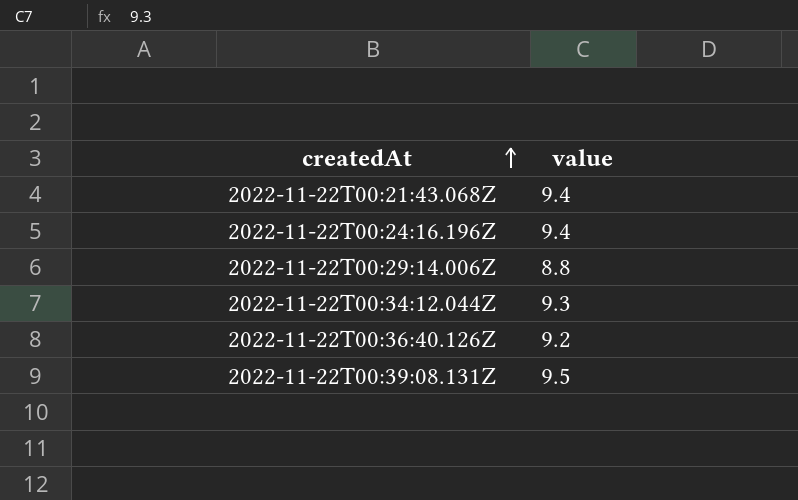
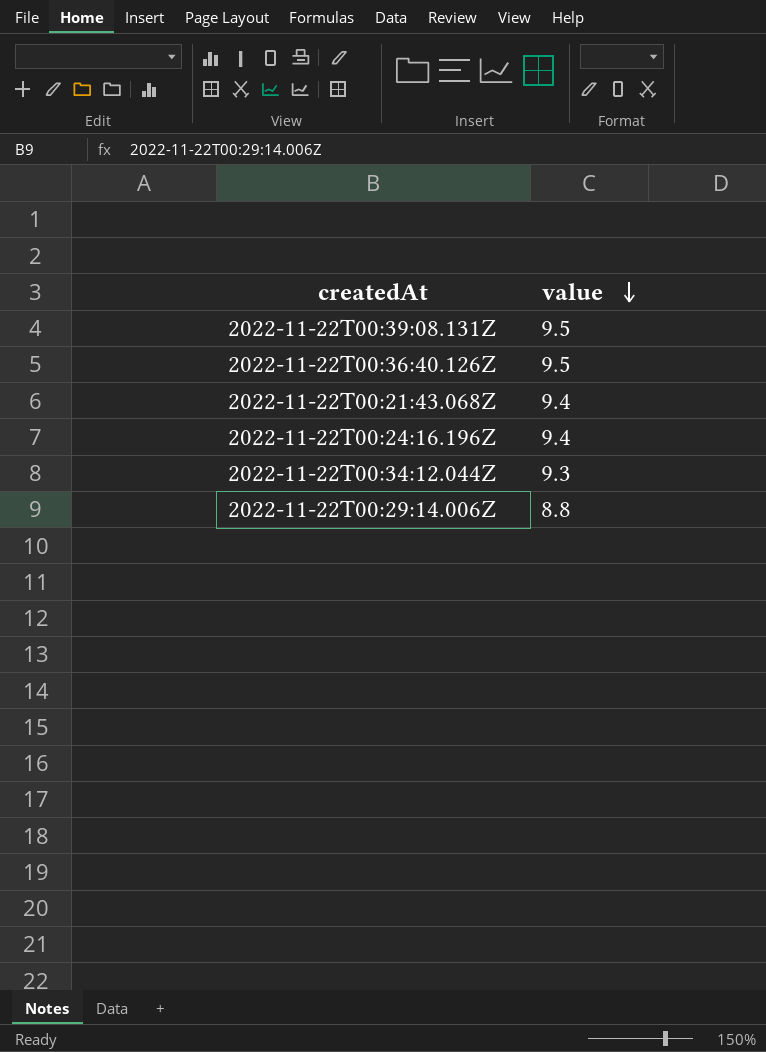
row order: createdAt ascending -> value descending
2022-11-22T00:36:40.126Z | value: 9.2 -> 9.5

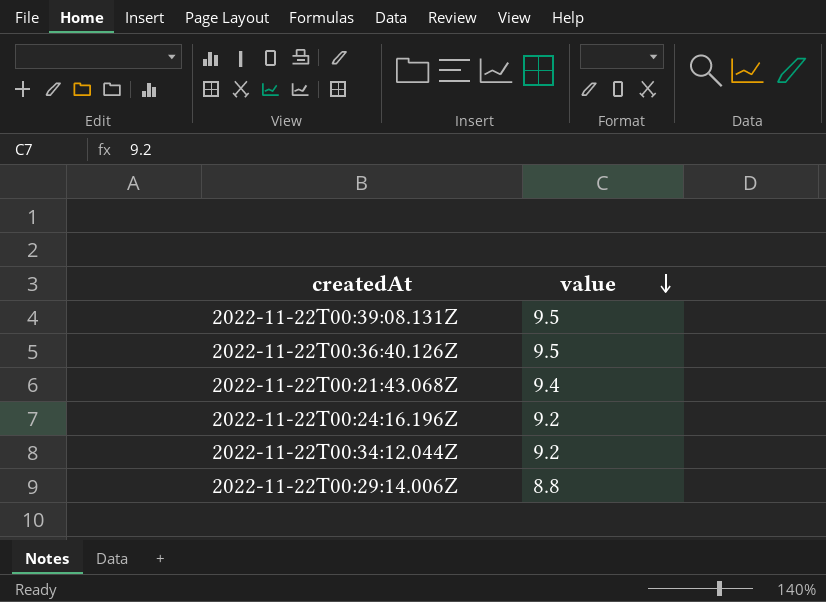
2022-11-22T00:24:16.196Z | value: 9.4 -> 9.2
2022-11-22T00:34:12.044Z | value: 9.3 -> 9.2

